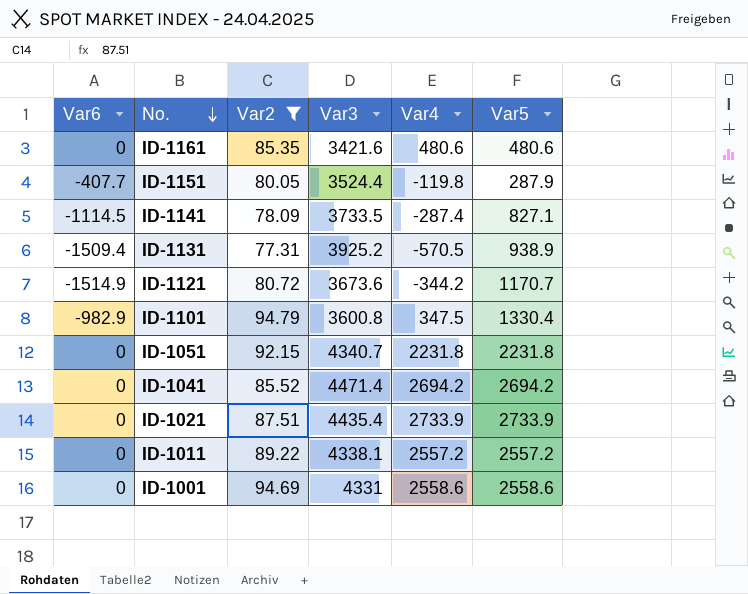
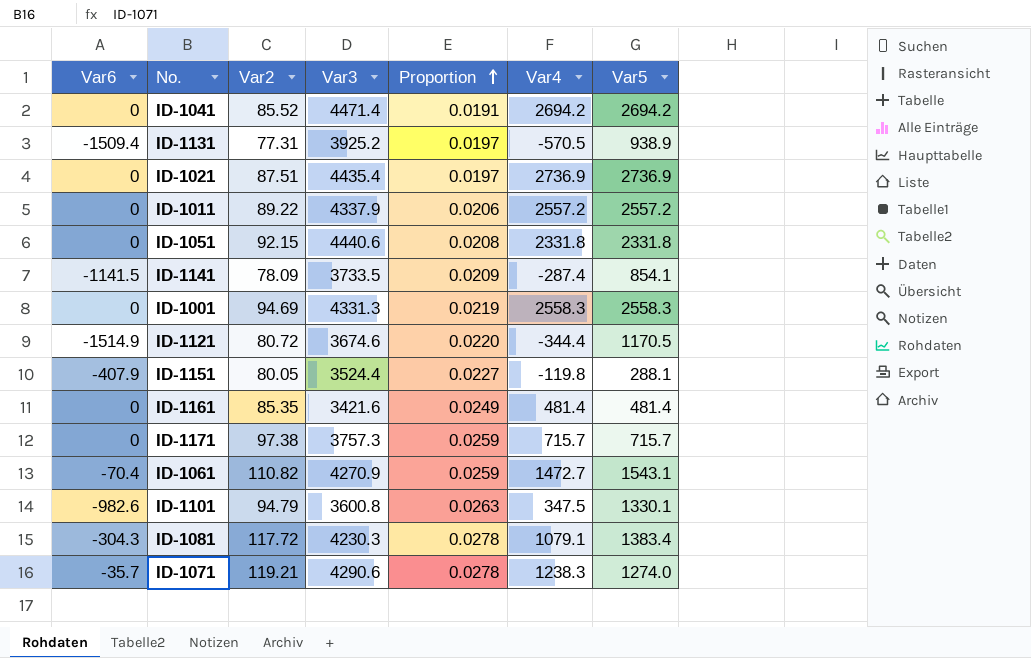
filter: Var2 <= 94.79 -> none
row order: No. descending -> Proportion ascending
column Proportion | formula: none -> [Var2] / [Var3]
ID-1021 | Var4: 2733.9 -> 2736.9
ID-1021 | Var5: 2733.9 -> 2736.9
ID-1011 | Var3: 4338.1 -> 4337.9
ID-1051 | Var3: 4340.7 -> 4440.6
ID-1051 | Var4: 2231.8 -> 2331.8
ID-1051 | Var5: 2231.8 -> 2331.8
ID-1141 | Var6: -1114.5 -> -1141.5
ID-1141 | Var5: 827.1 -> 854.1
ID-1001 | Var3: 4331 -> 4331.3
ID-1001 | Var4: 2558.6 -> 2558.3
ID-1001 | Var5: 2558.6 -> 2558.3
ID-1121 | Var3: 3673.6 -> 3674.6
ID-1121 | Var4: -344.2 -> -344.4
ID-1121 | Var5: 1170.7 -> 1170.5
ID-1151 | Var6: -407.7 -> -407.9
ID-1151 | Var5: 287.9 -> 288.1
ID-1161 | Var4: 480.6 -> 481.4
ID-1161 | Var5: 480.6 -> 481.4
ID-1101 | Var6: -982.9 -> -982.6
ID-1101 | Var5: 1330.4 -> 1330.1

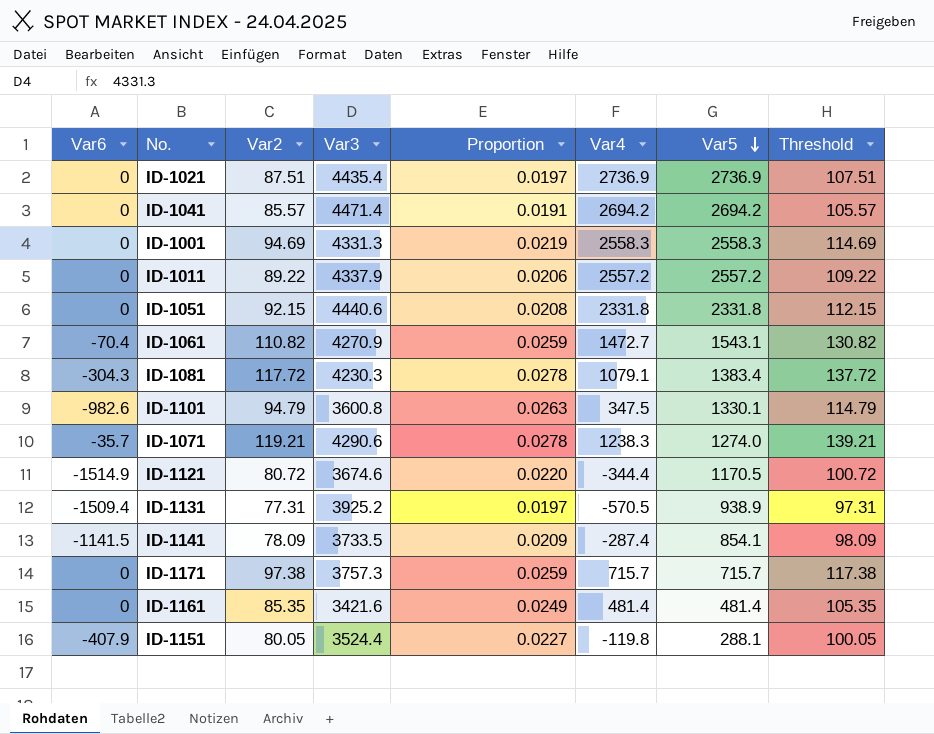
row order: Proportion ascending -> Var5 descending
column Threshold | formula: none -> [Var2] + 20
ID-1041 | Var2: 85.52 -> 85.57

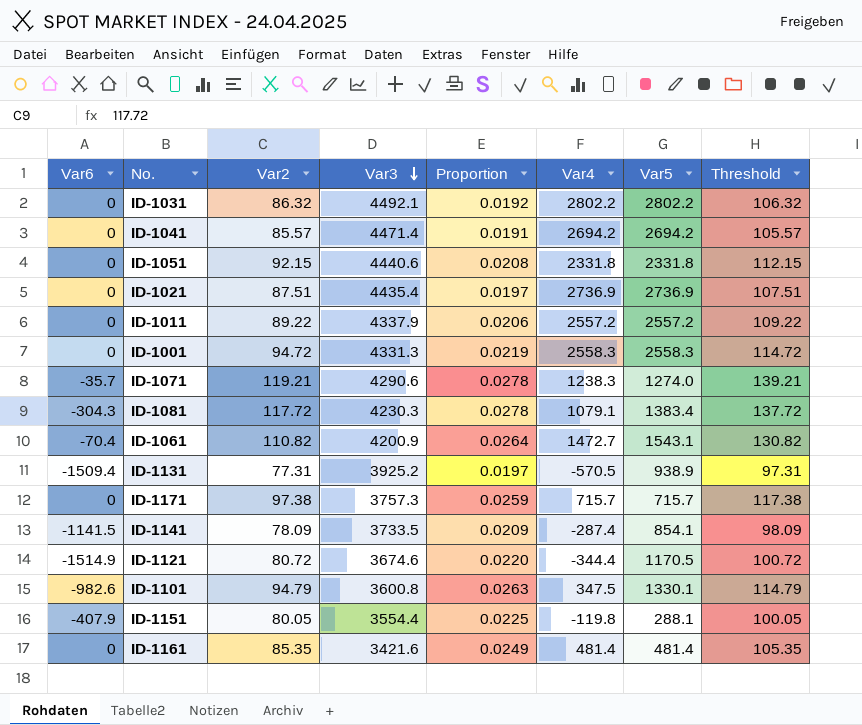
row order: Var5 descending -> Var3 descending
row ID-1031: none -> 0 | 86.32 | 4492.1 | 0.0192 | 2802.2 | 2802.2 | 106.32
ID-1001 | Var2: 94.69 -> 94.72
ID-1001 | Threshold: 114.69 -> 114.72
ID-1061 | Var3: 4270.9 -> 4200.9
ID-1061 | Proportion: 0.0259 -> 0.0264
ID-1151 | Var3: 3524.4 -> 3554.4
ID-1151 | Proportion: 0.0227 -> 0.0225

